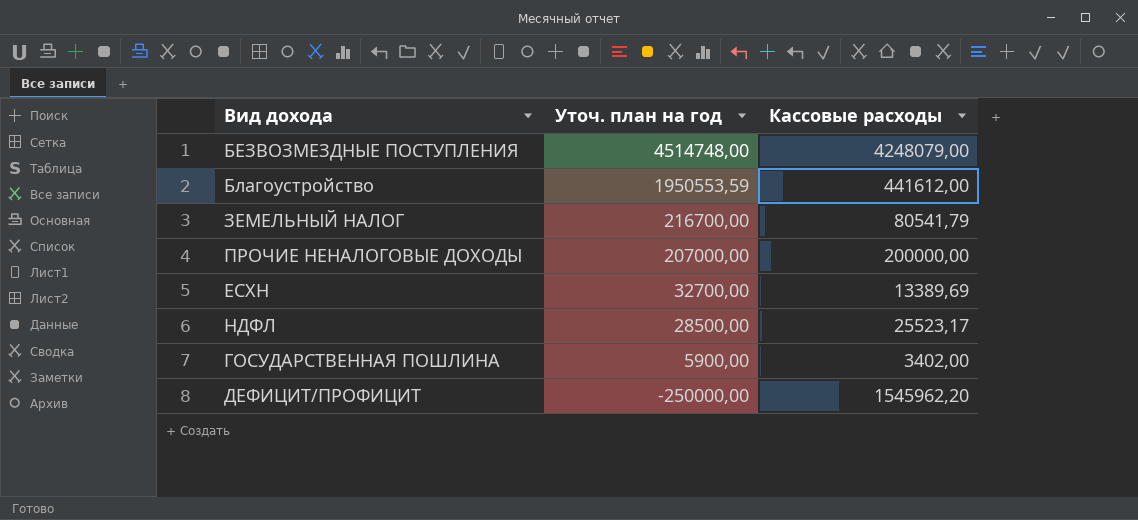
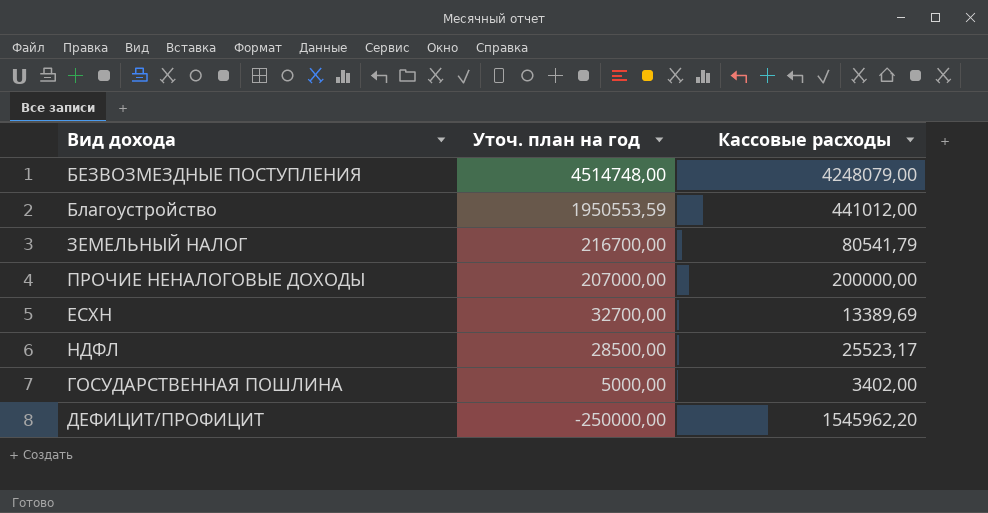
Благоустройство | Кассовые расходы: 441612,00 -> 441012,00
ГОСУДАРСТВЕННАЯ ПОШЛИНА | Уточ. план на год: 5900,00 -> 5000,00

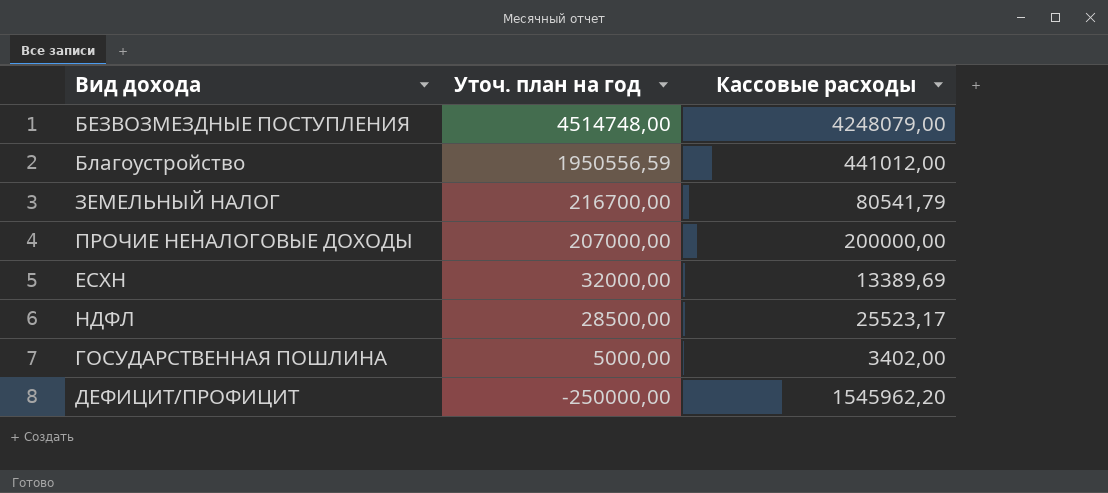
Благоустройство | Уточ. план на год: 1950553,59 -> 1950556,59
ЕСХН | Уточ. план на год: 32700,00 -> 32000,00

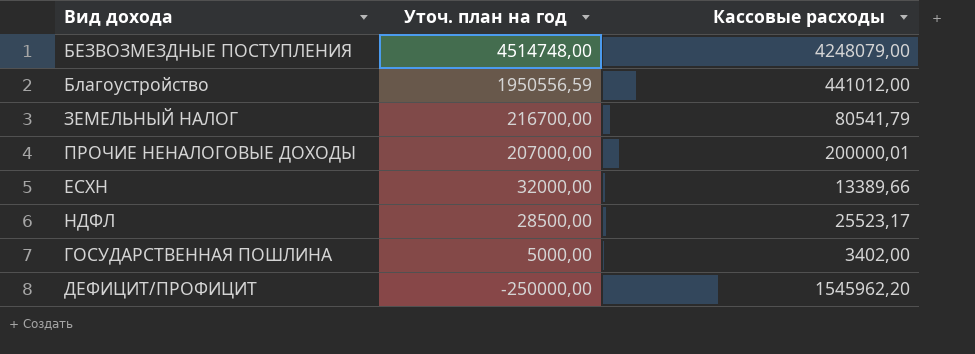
ПРОЧИЕ НЕНАЛОГОВЫЕ ДОХОДЫ | Кассовые расходы: 200000,00 -> 200000,01
ЕСХН | Кассовые расходы: 13389,69 -> 13389,66

